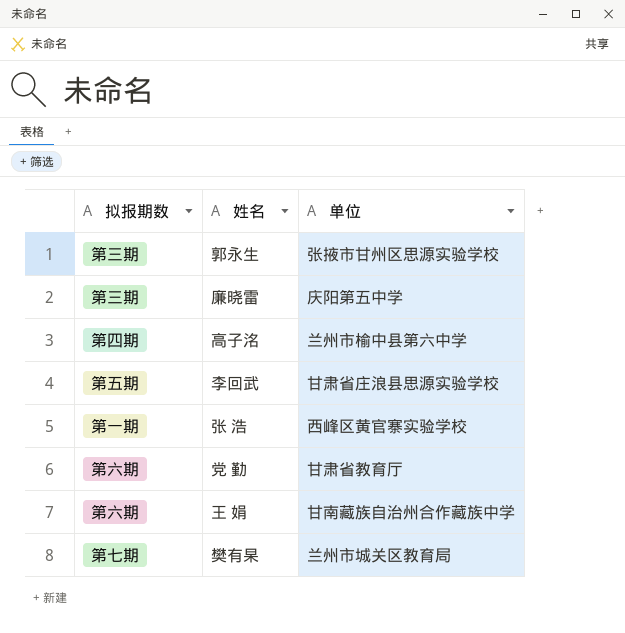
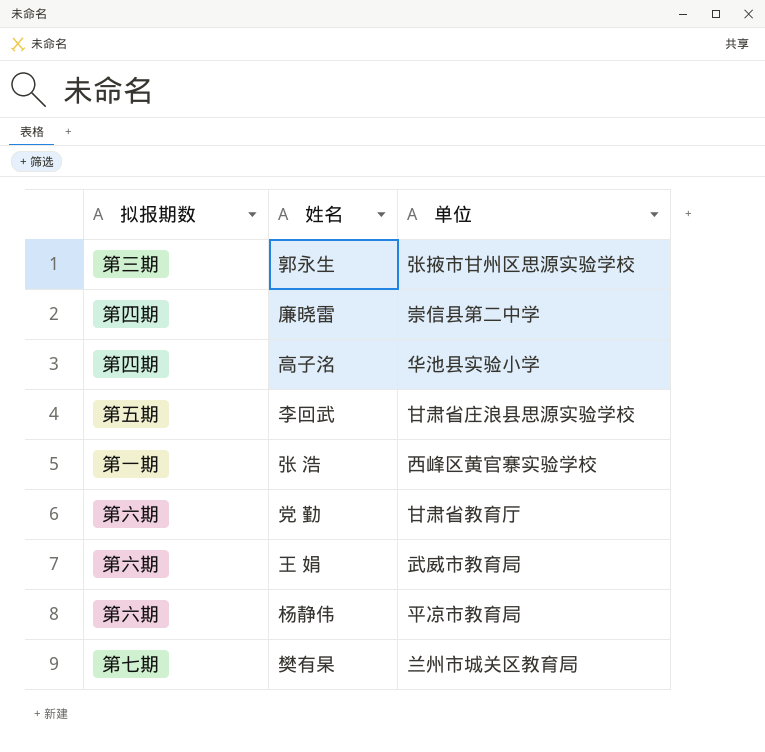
廉晓雷 | 拟报期数: 第三期 -> 第四期
廉晓雷 | 单位: 庆阳第五中学 -> 崇信县第二中学
高子洺 | 单位: 兰州市榆中县第六中学 -> 华池县实验小学
王 娟 | 单位: 甘南藏族自治州合作藏族中学 -> 武威市教育局
row 杨静伟: none -> 第六期 | 平凉市教育局

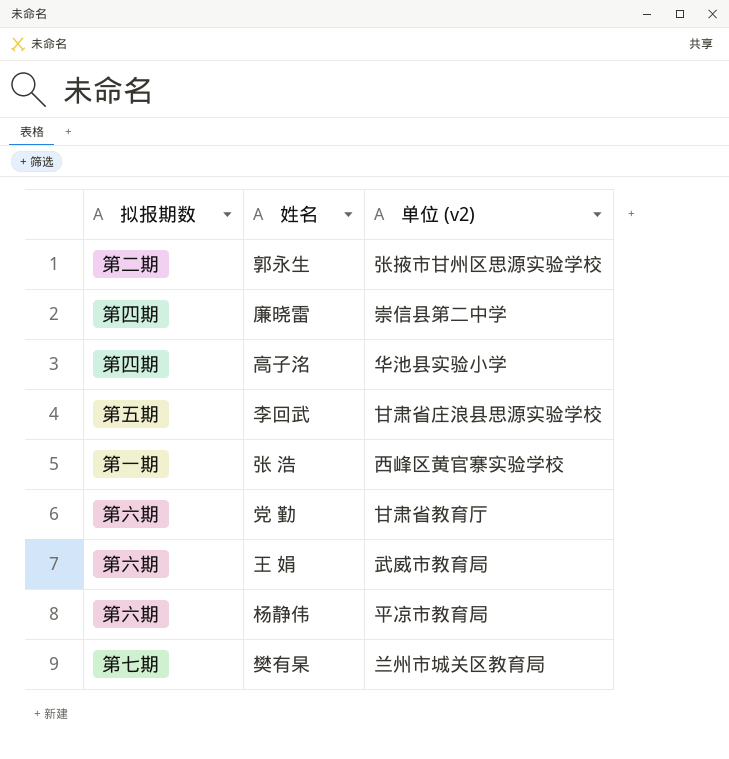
column name: 单位 -> 单位 (v2)
郭永生 | 拟报期数: 第三期 -> 第二期

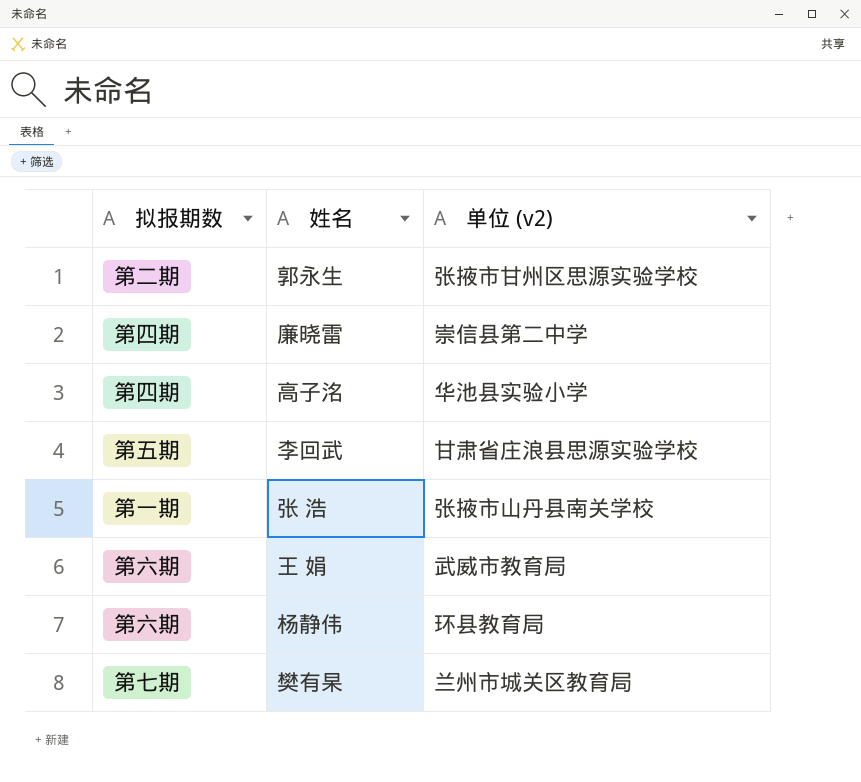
row 党 勤: 第六期 | 甘肃省教育厅 -> none
张 浩 | 单位 (v2): 西峰区黄官寨实验学校 -> 张掖市山丹县南关学校
杨静伟 | 单位 (v2): 平凉市教育局 -> 环县教育局

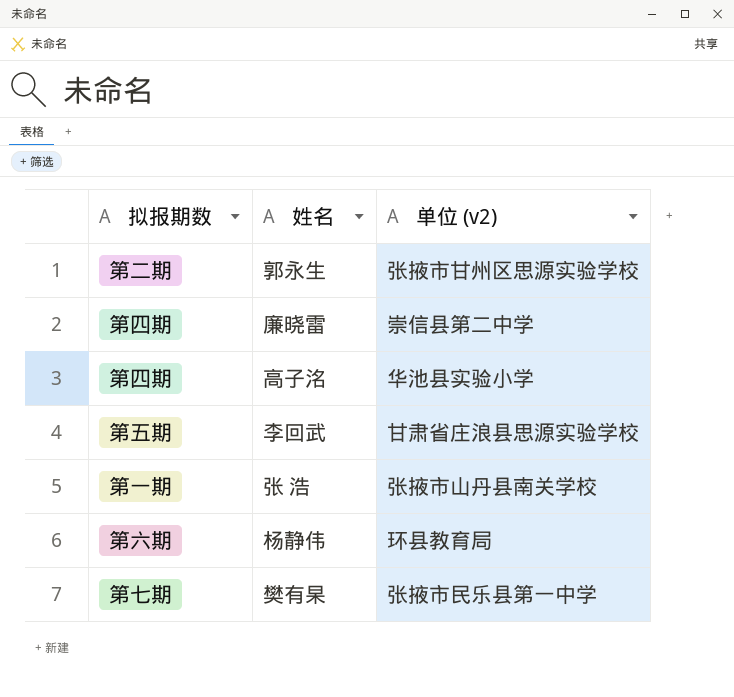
row 王 娟: 第六期 | 武威市教育局 -> none
樊有杲 | 单位 (v2): 兰州市城关区教育局 -> 张掖市民乐县第一中学

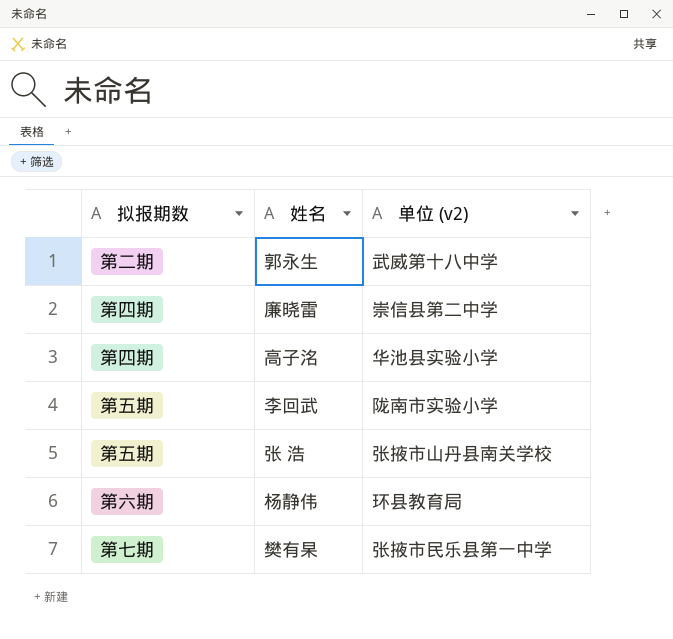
郭永生 | 单位 (v2): 张掖市甘州区思源实验学校 -> 武威第十八中学
李回武 | 单位 (v2): 甘肃省庄浪县思源实验学校 -> 陇南市实验小学
张 浩 | 拟报期数: 第一期 -> 第五期

